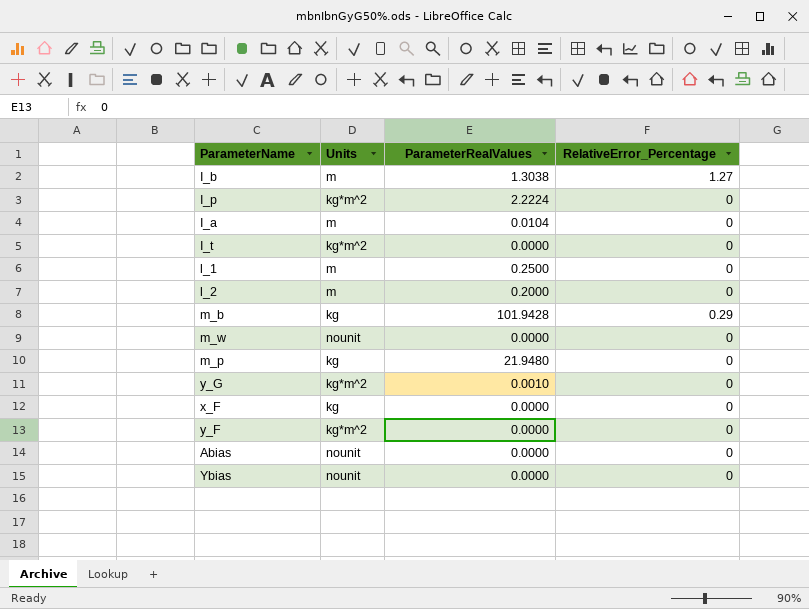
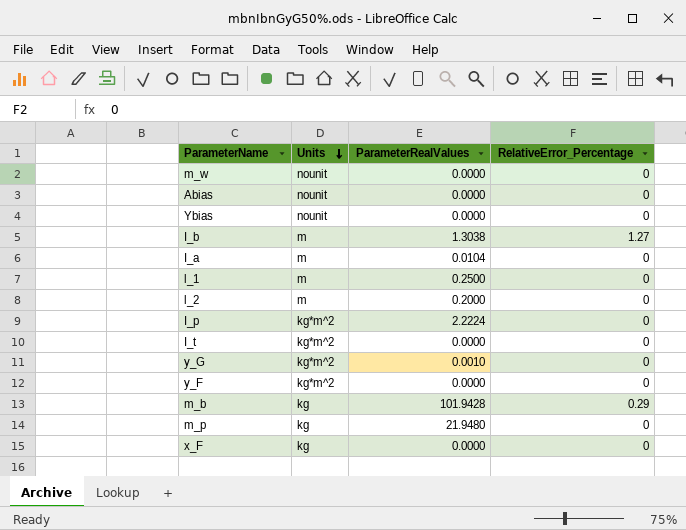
row order: none -> Units descending

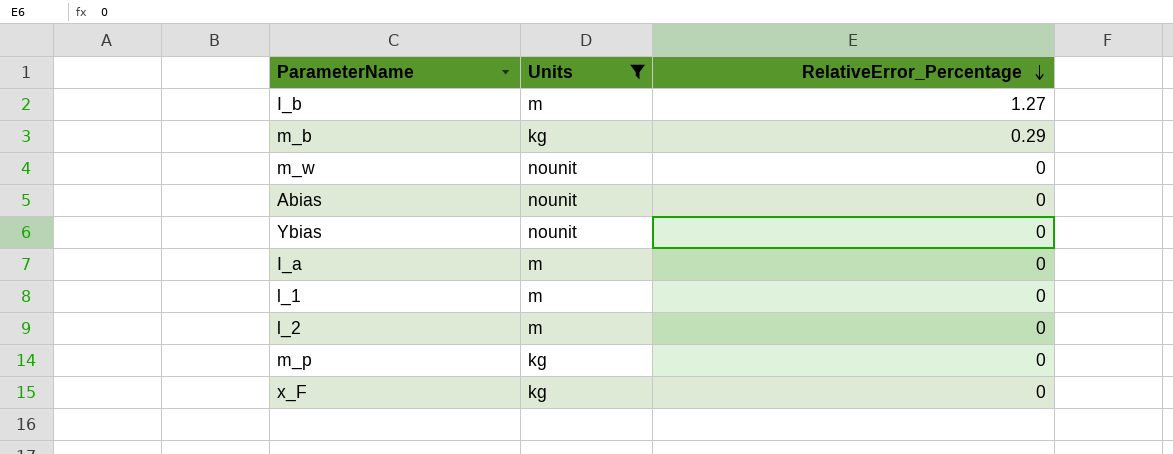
filter: none -> Units != kg*m^2
row order: Units descending -> RelativeError_Percentage descending
column ParameterRealValues | position: 3 -> none

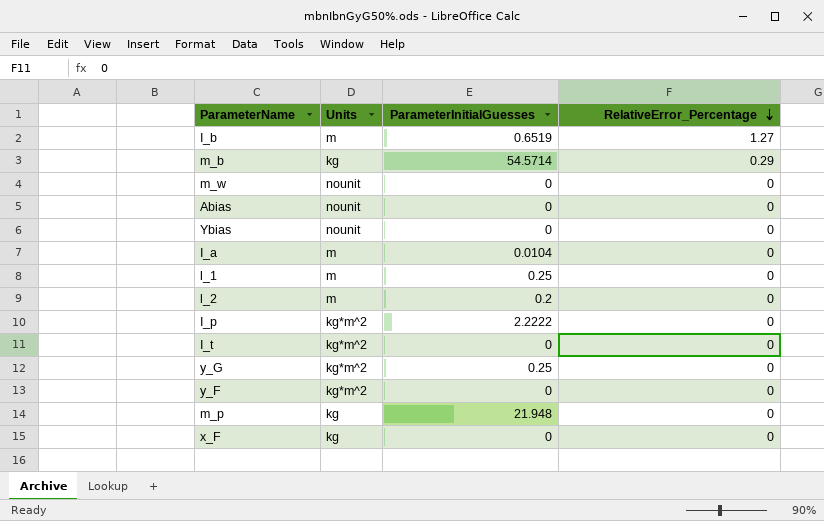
filter: Units != kg*m^2 -> none
column ParameterInitialGuesses | position: none -> 3

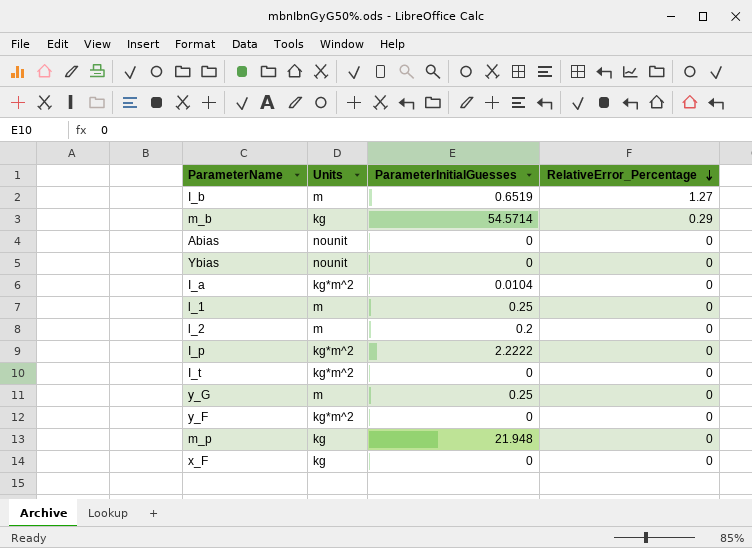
row m_w: nounit | 0 | 0 -> none
I_a | Units: m -> kg*m^2
y_G | Units: kg*m^2 -> m

